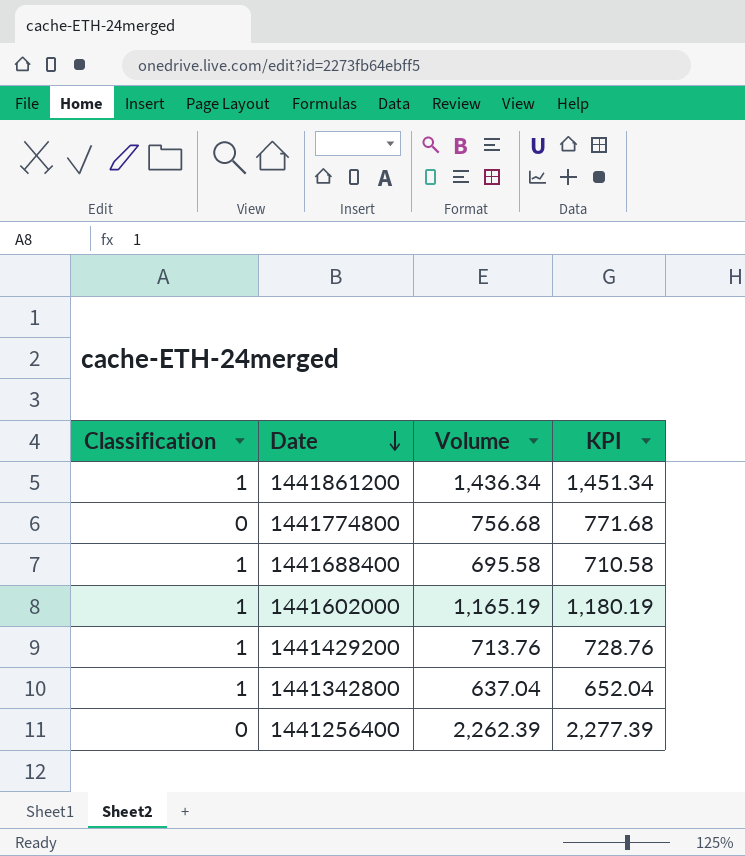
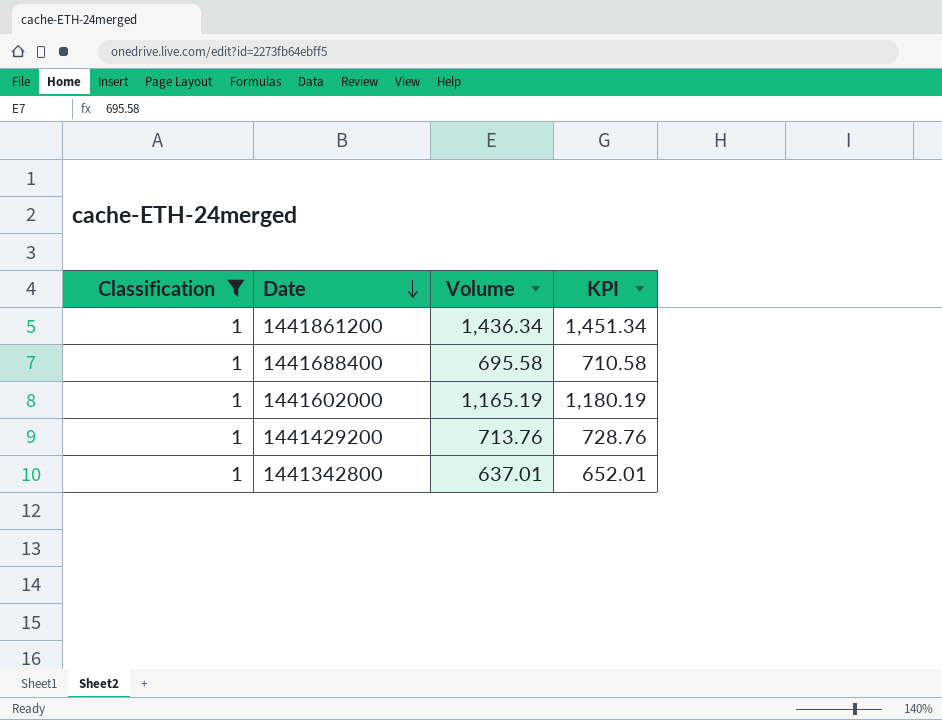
filter: none -> Classification = 1
1441342800 | Volume: 637.04 -> 637.01
1441342800 | KPI: 652.04 -> 652.01

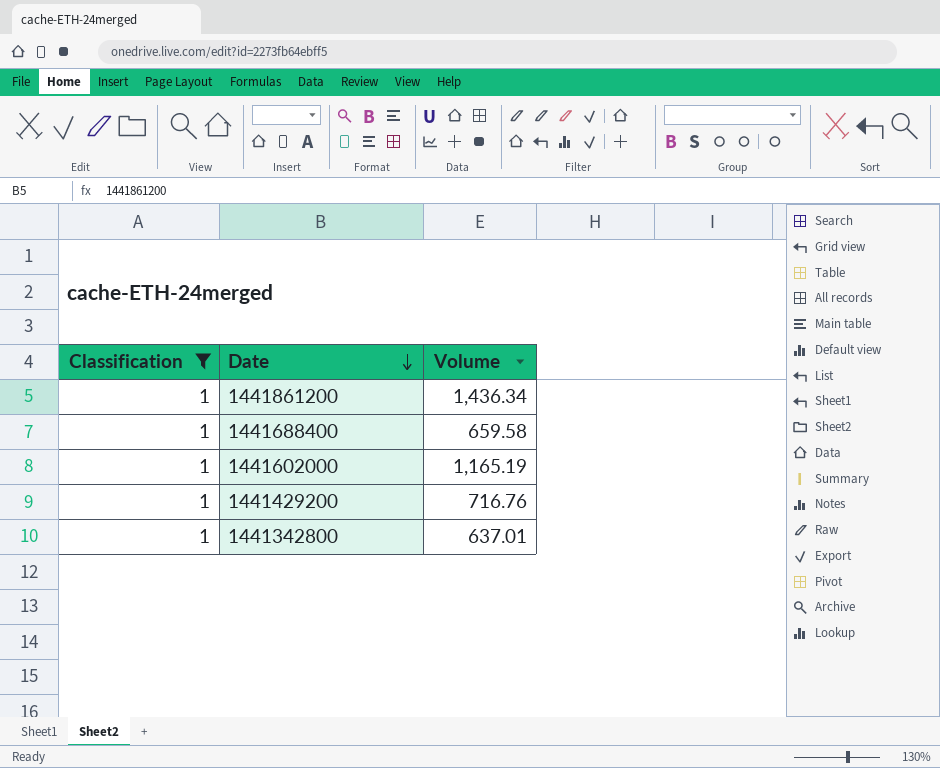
column KPI | formula: [Volume] + 15 -> none
1441688400 | Volume: 695.58 -> 659.58
1441429200 | Volume: 713.76 -> 716.76

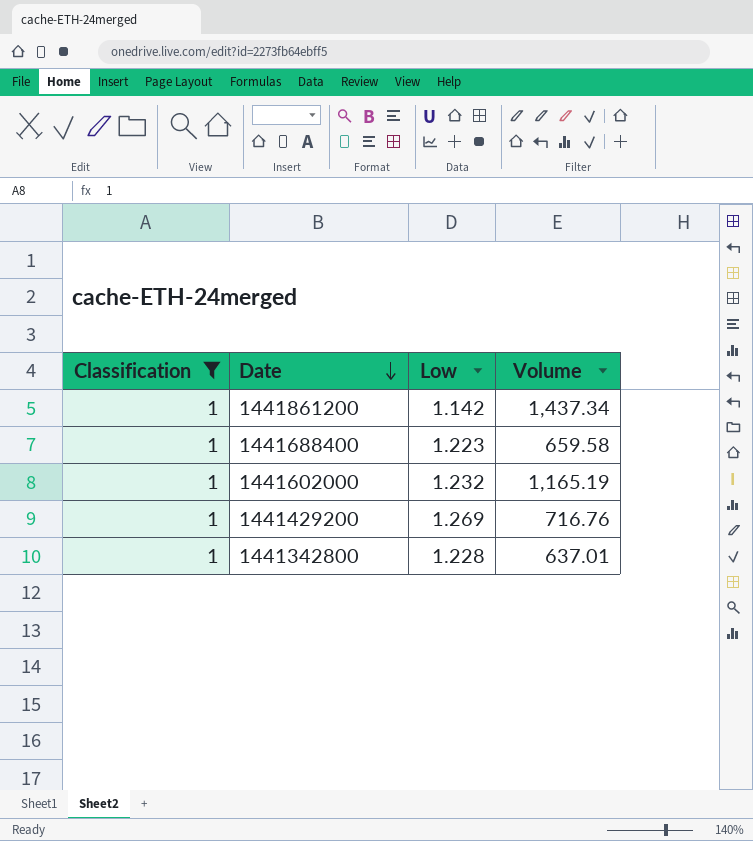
column Low | position: none -> 3
1441861200 | Volume: 1,436.34 -> 1,437.34

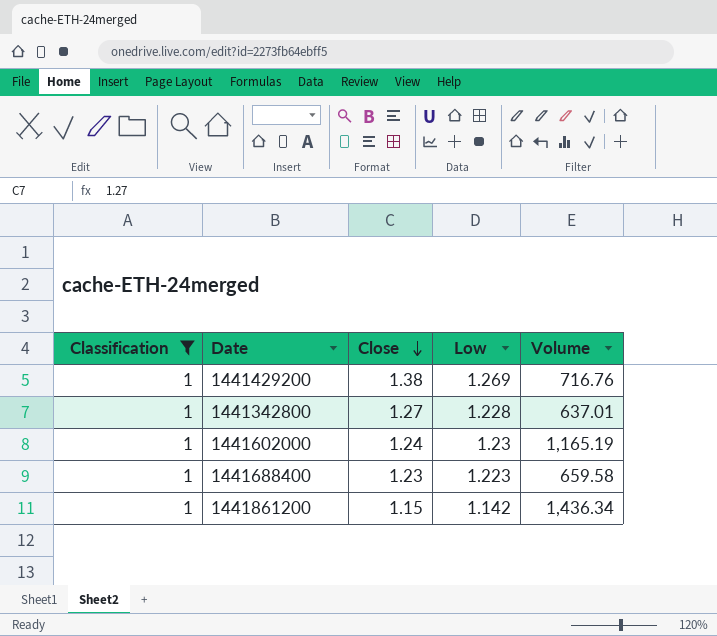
row order: Date descending -> Close descending
column Close | position: none -> 3
1441602000 | Low: 1.232 -> 1.23
1441861200 | Volume: 1,437.34 -> 1,436.34

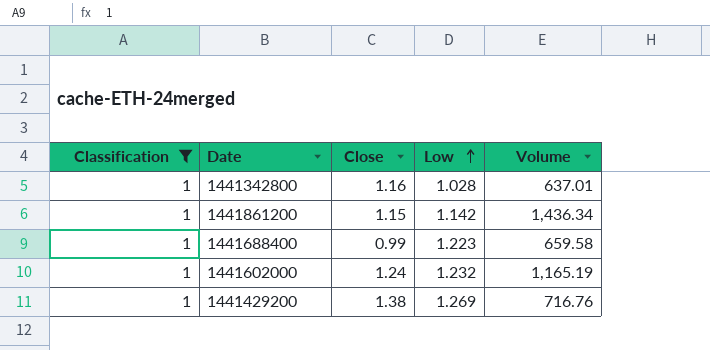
row order: Close descending -> Low ascending
1441342800 | Close: 1.27 -> 1.16
1441342800 | Low: 1.228 -> 1.028
1441688400 | Close: 1.23 -> 0.99
1441602000 | Low: 1.23 -> 1.232

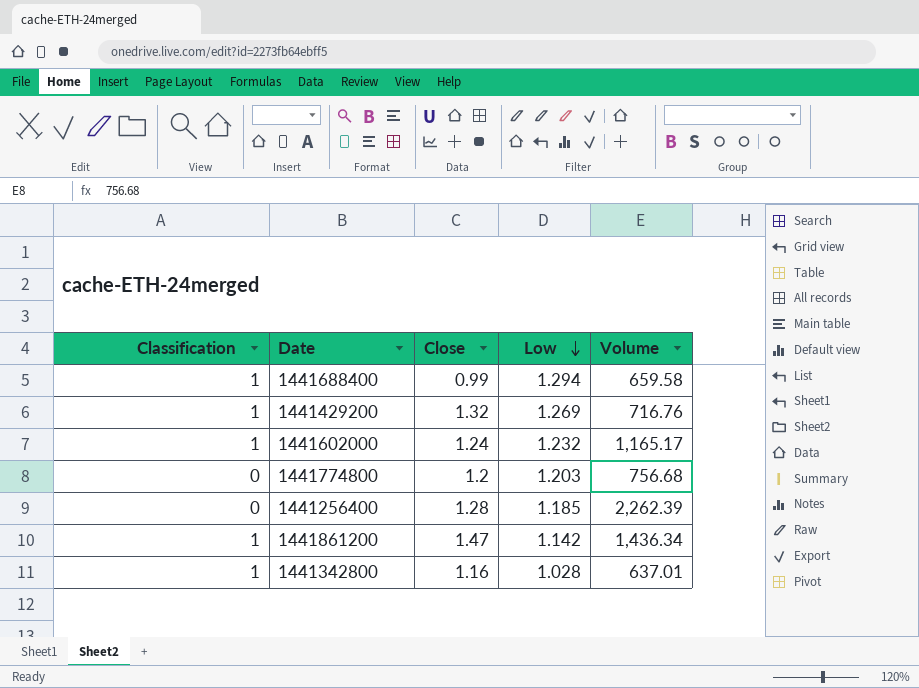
filter: Classification = 1 -> none
row order: Low ascending -> Low descending
1441688400 | Low: 1.223 -> 1.294
1441429200 | Close: 1.38 -> 1.32
1441602000 | Volume: 1,165.19 -> 1,165.17
1441861200 | Close: 1.15 -> 1.47

